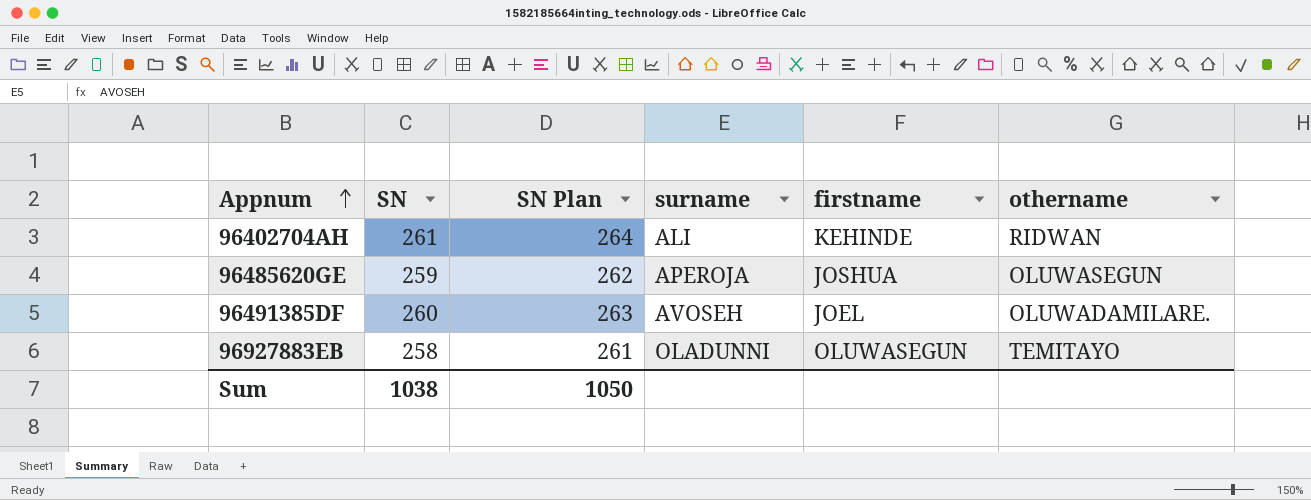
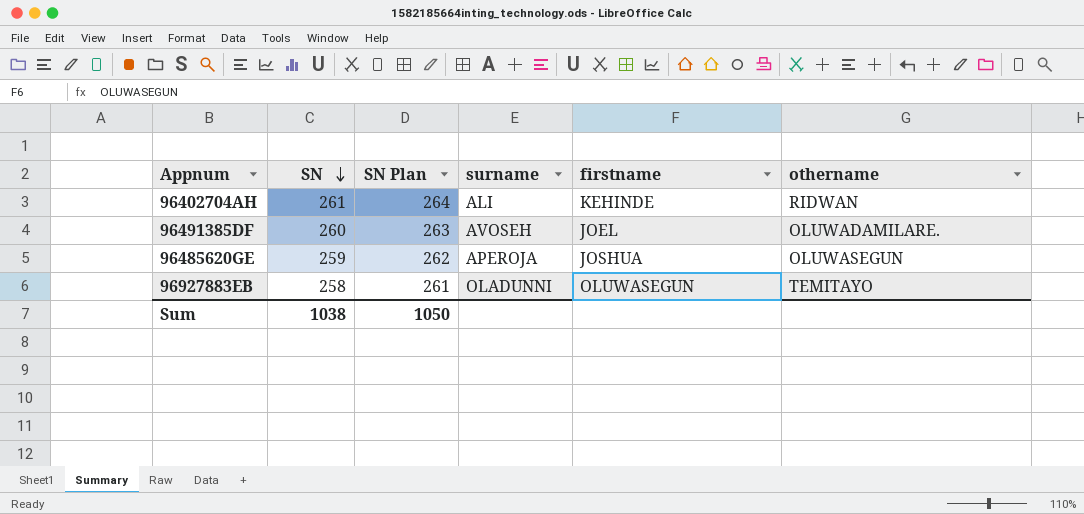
row order: Appnum ascending -> SN descending

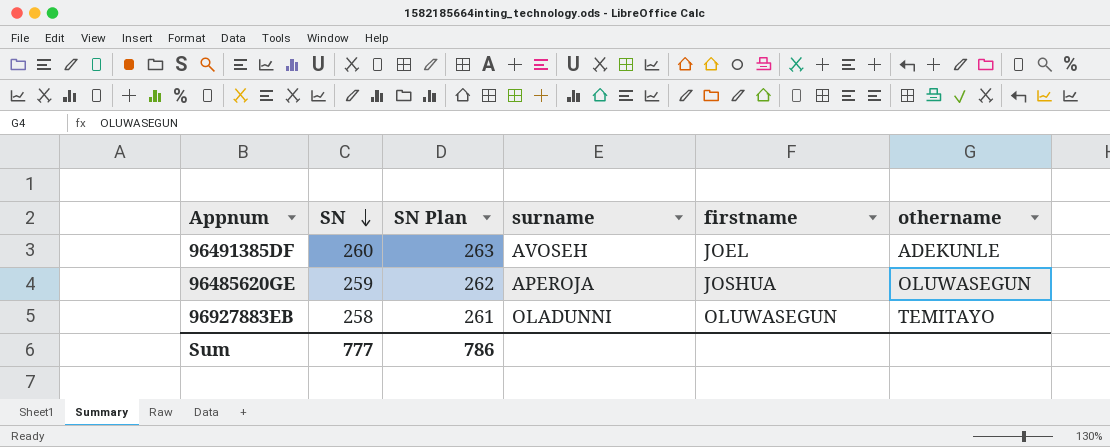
row 96402704AH: 261 | 264 | ALI | KEHINDE | RIDWAN -> none
96491385DF | othername: OLUWADAMILARE. -> ADEKUNLE
Sum | SN: 1038 -> 777
Sum | SN Plan: 1050 -> 786

